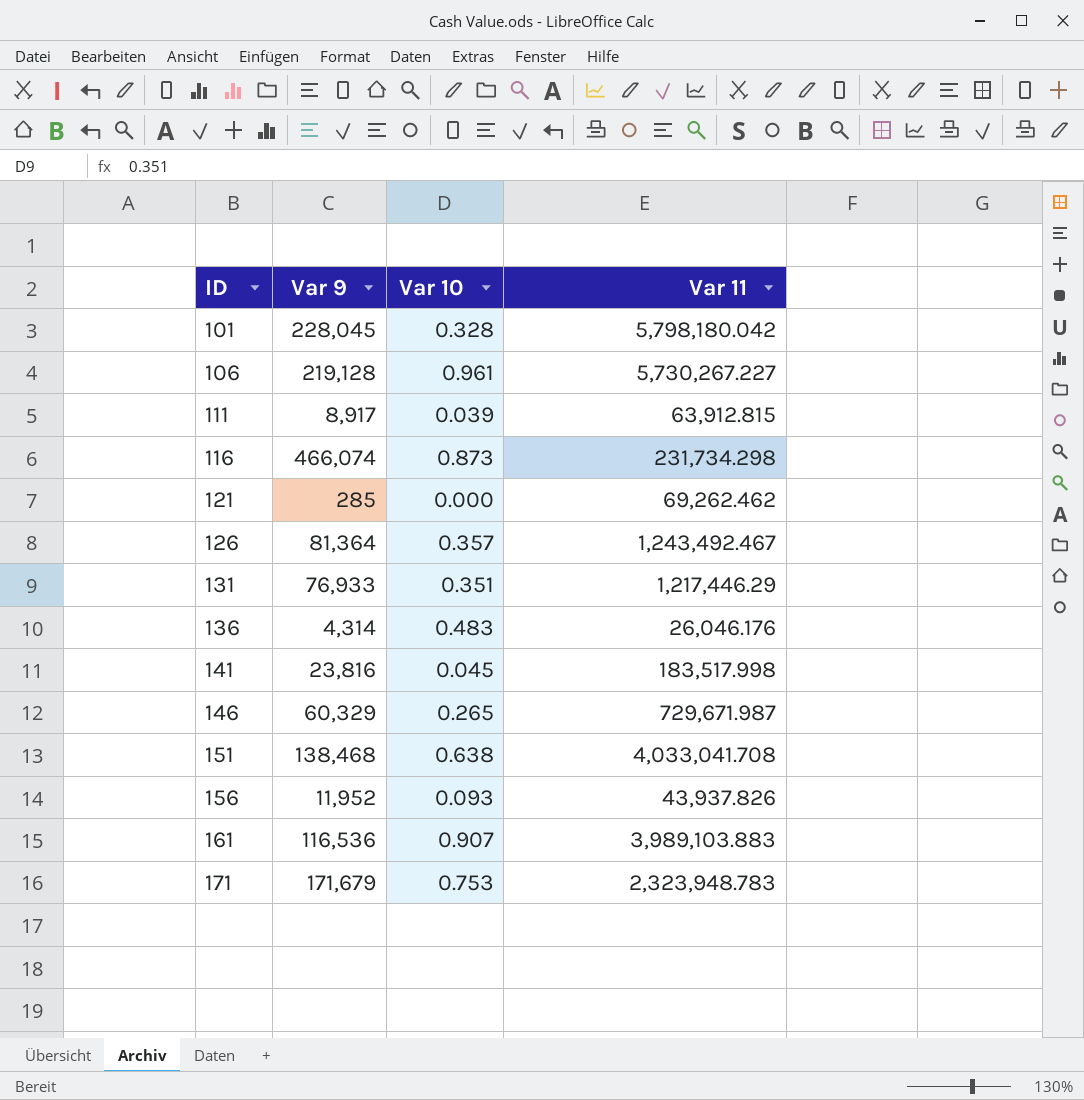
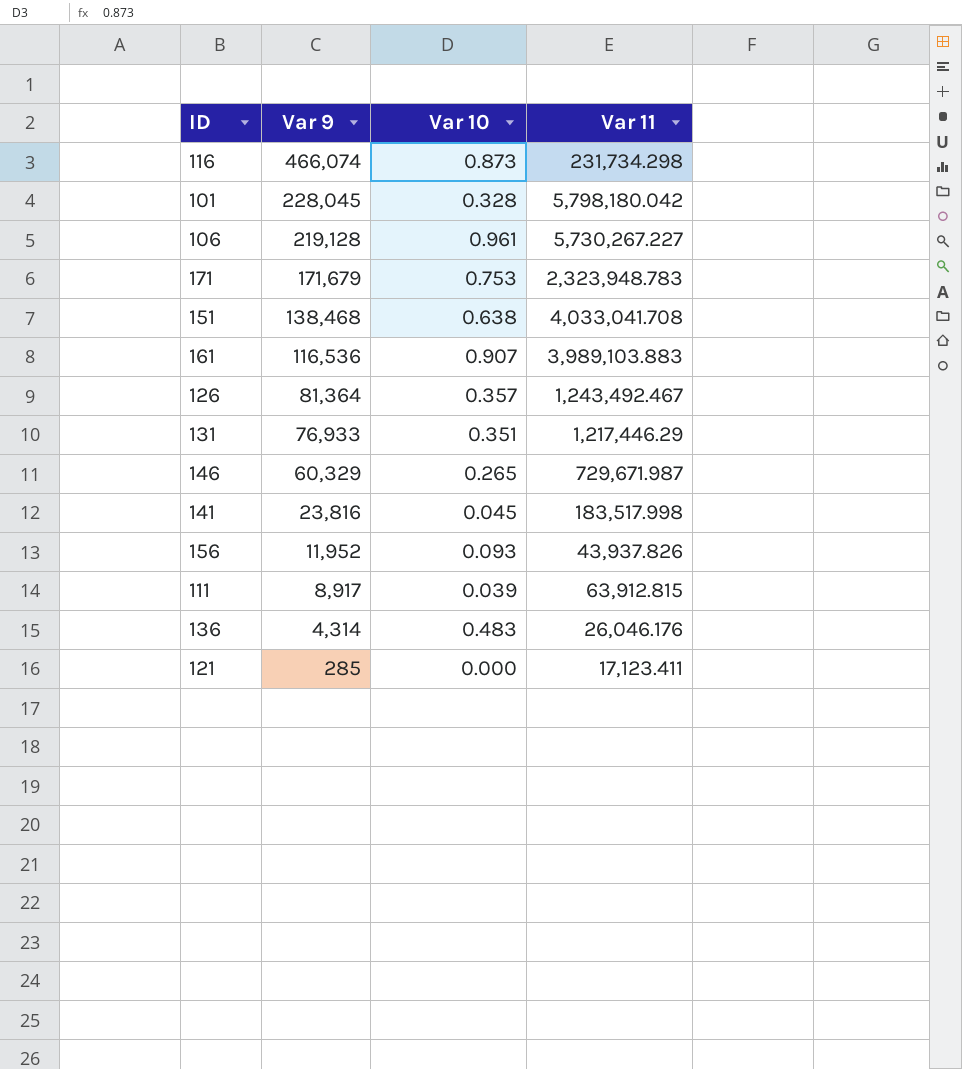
row order: ID ascending -> Var 9 descending
121 | Var 11: 69,262.462 -> 17,123.411

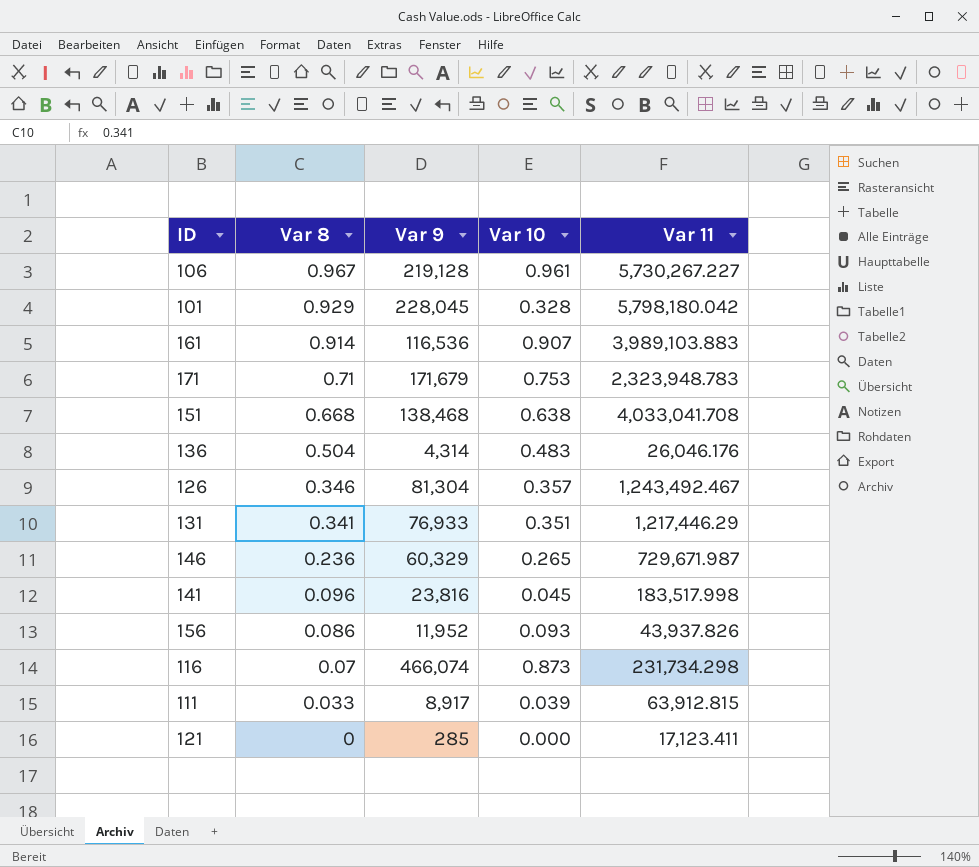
row order: Var 9 descending -> Var 8 descending
column Var 8 | position: none -> 2
126 | Var 9: 81,364 -> 81,304

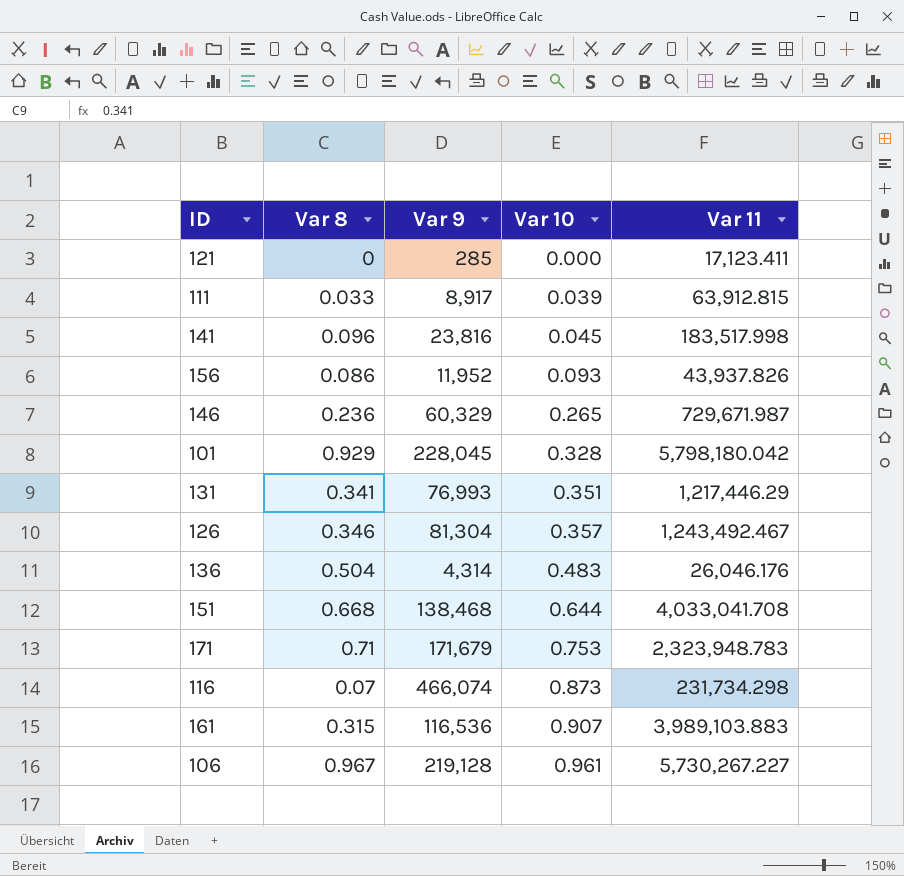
row order: Var 8 descending -> Var 10 ascending
131 | Var 9: 76,933 -> 76,993
151 | Var 10: 0.638 -> 0.644
161 | Var 8: 0.914 -> 0.315

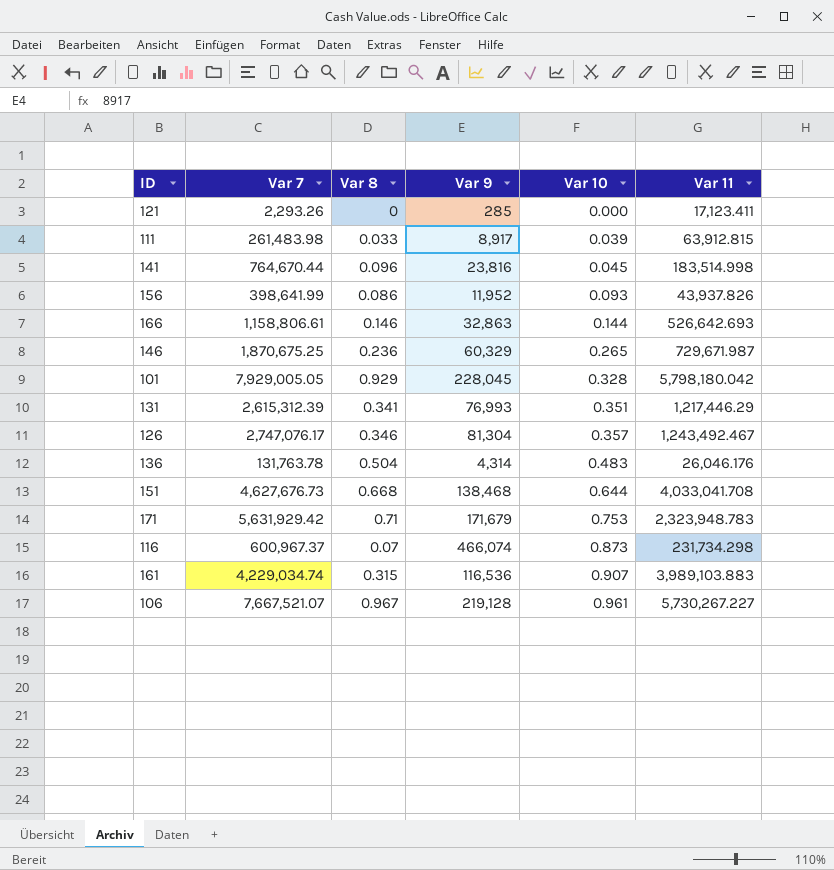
column Var 7 | position: none -> 2
141 | Var 11: 183,517.998 -> 183,514.998
row 166: none -> 1,158,806.61 | 0.146 | 32,863 | 0.144 | 526,642.693

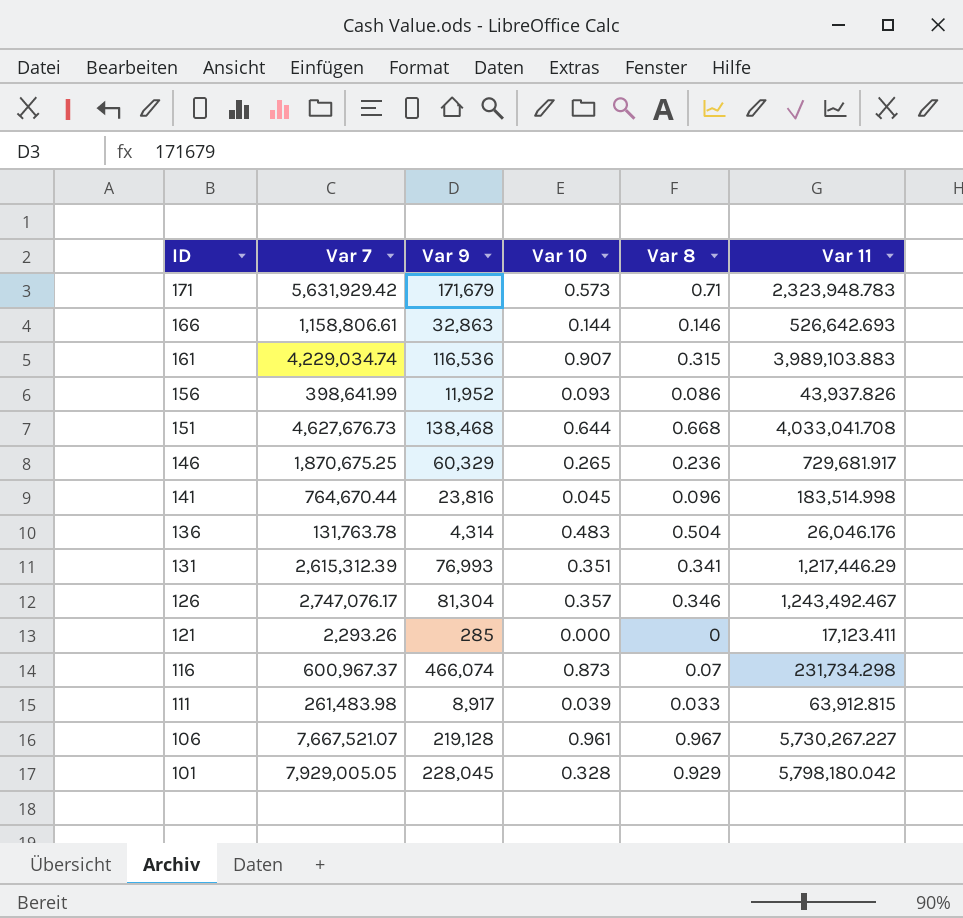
row order: Var 10 ascending -> ID descending
column Var 8 | position: 3 -> 5
171 | Var 10: 0.753 -> 0.573
146 | Var 11: 729,671.987 -> 729,681.917

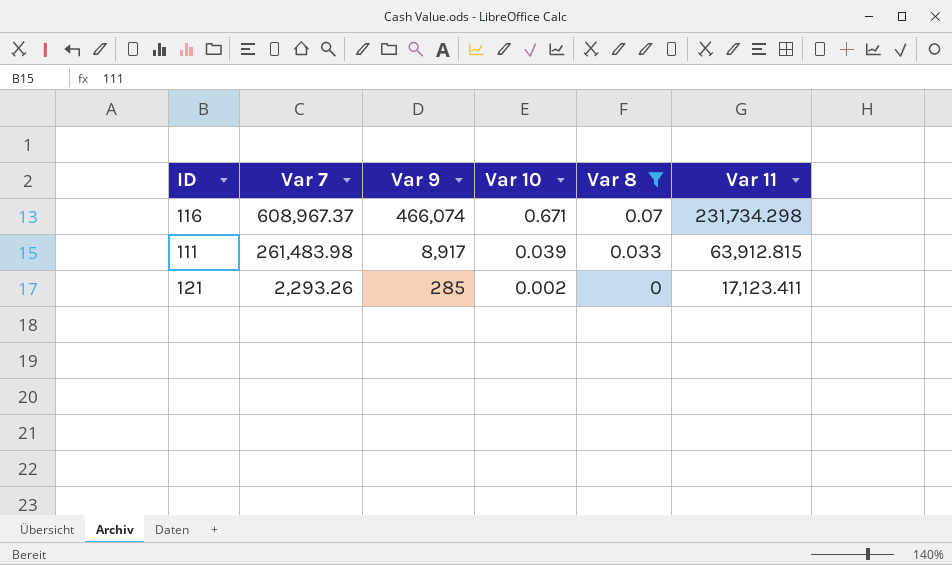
filter: none -> Var 8 <= 0.07
row order: ID descending -> Var 7 descending
116 | Var 7: 600,967.37 -> 608,967.37
116 | Var 10: 0.873 -> 0.671
121 | Var 10: 0.000 -> 0.002

